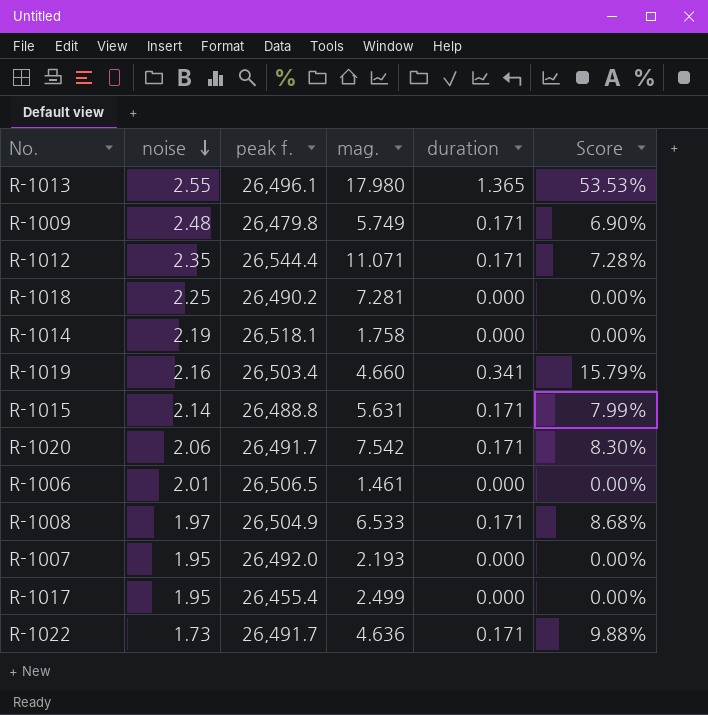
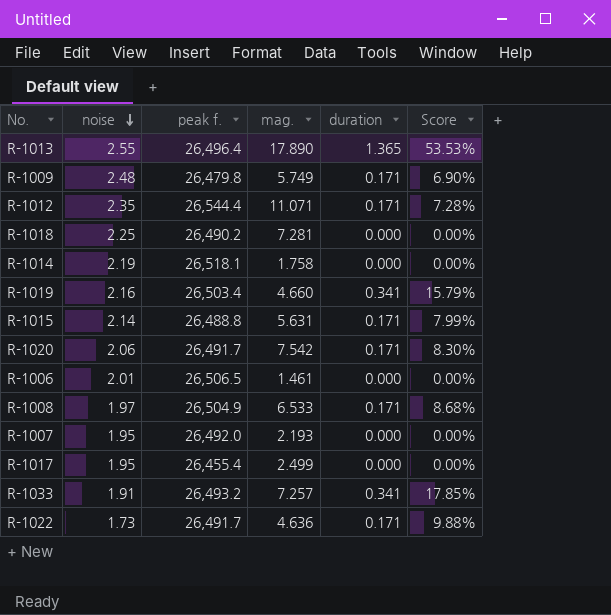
R-1013 | peak f.: 26,496.1 -> 26,496.4
R-1013 | mag.: 17.980 -> 17.890
row R-1033: none -> 1.91 | 26,493.2 | 7.257 | 0.341 | 17.85%

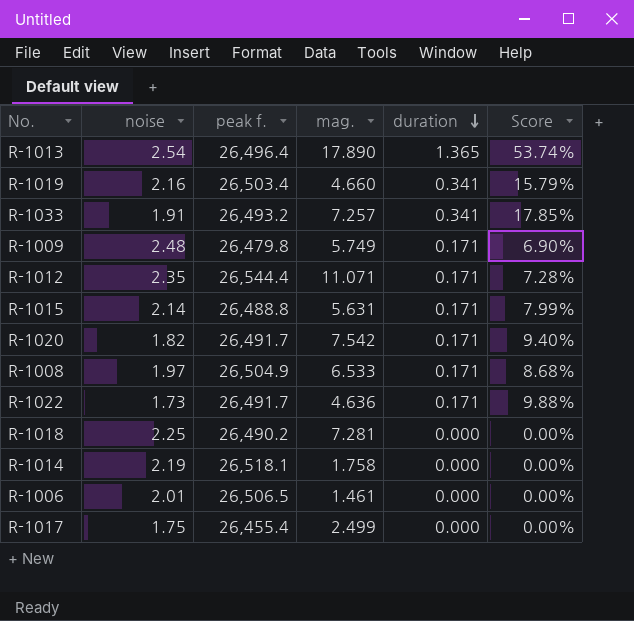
row order: noise descending -> duration descending
row R-1007: 1.95 | 26,492.0 | 2.193 | 0.000 | 0.00% -> none
R-1013 | noise: 2.55 -> 2.54
R-1013 | Score: 53.53% -> 53.74%
R-1020 | noise: 2.06 -> 1.82
R-1020 | Score: 8.30% -> 9.40%
R-1017 | noise: 1.95 -> 1.75

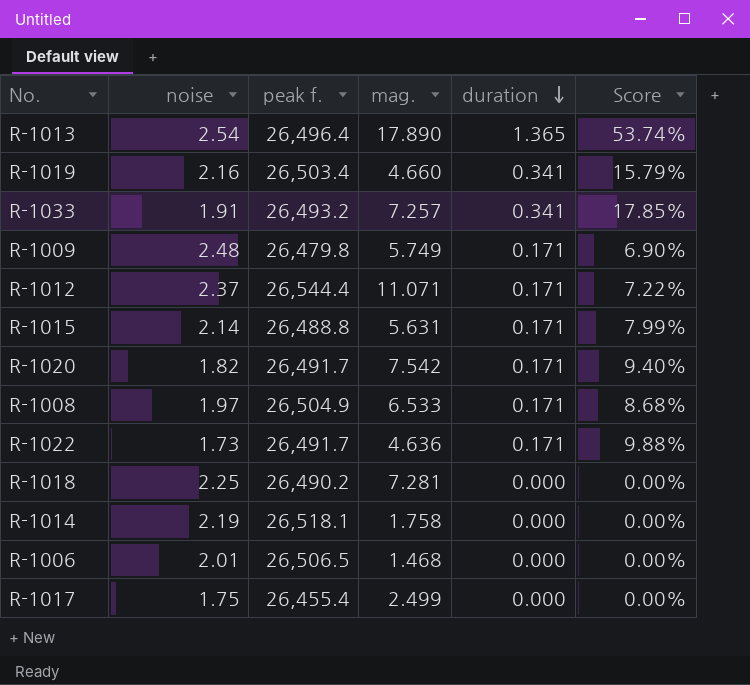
R-1012 | noise: 2.35 -> 2.37
R-1012 | Score: 7.28% -> 7.22%
R-1006 | mag.: 1.461 -> 1.468

